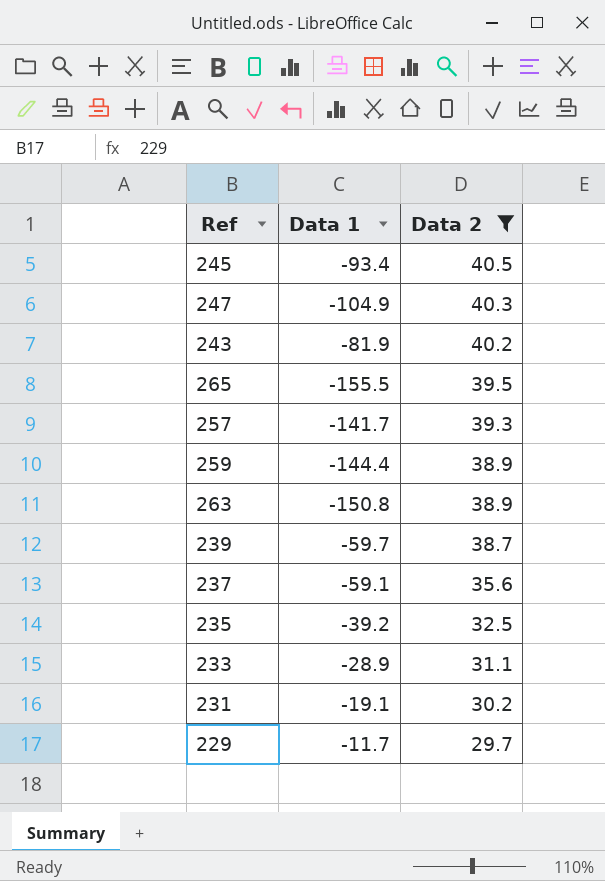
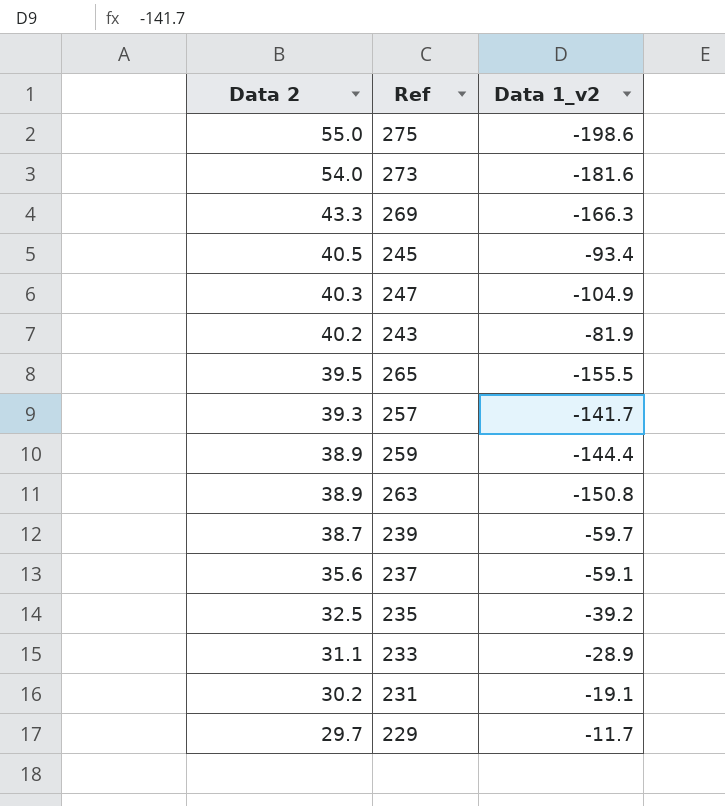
filter: Data 2 <= 40.5 -> none
column Data 2 | position: 3 -> 1
column name: Data 1 -> Data 1_v2

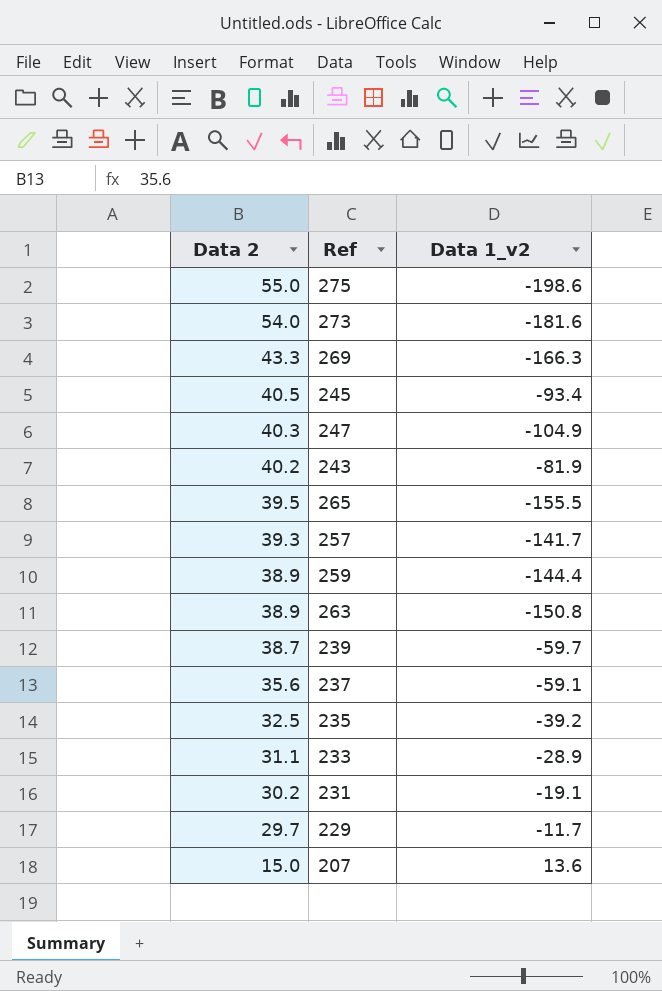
row 207: none -> 15.0 | 13.6

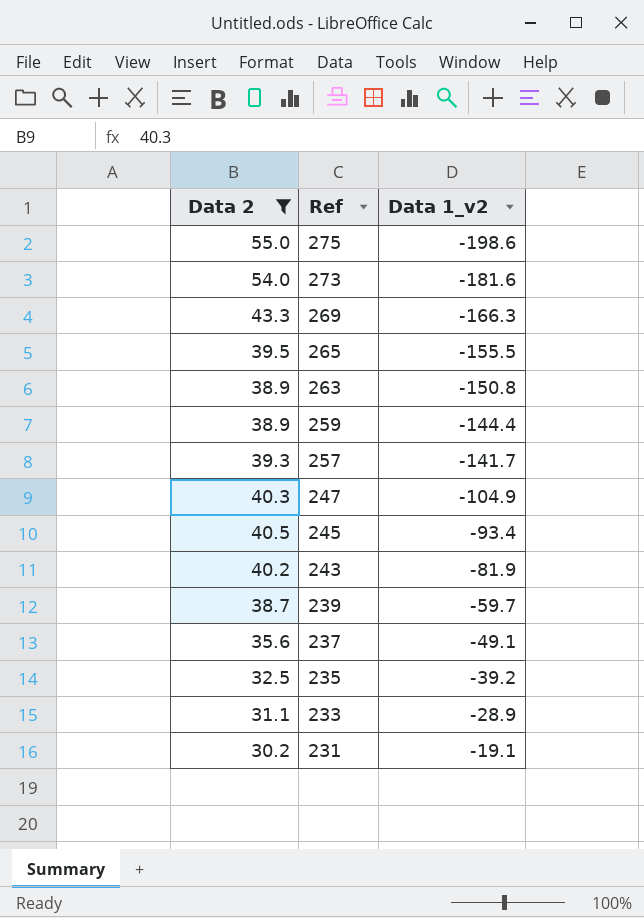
filter: none -> Data 2 >= 30.2
row order: Data 2 descending -> Ref descending
237 | Data 1_v2: -59.1 -> -49.1

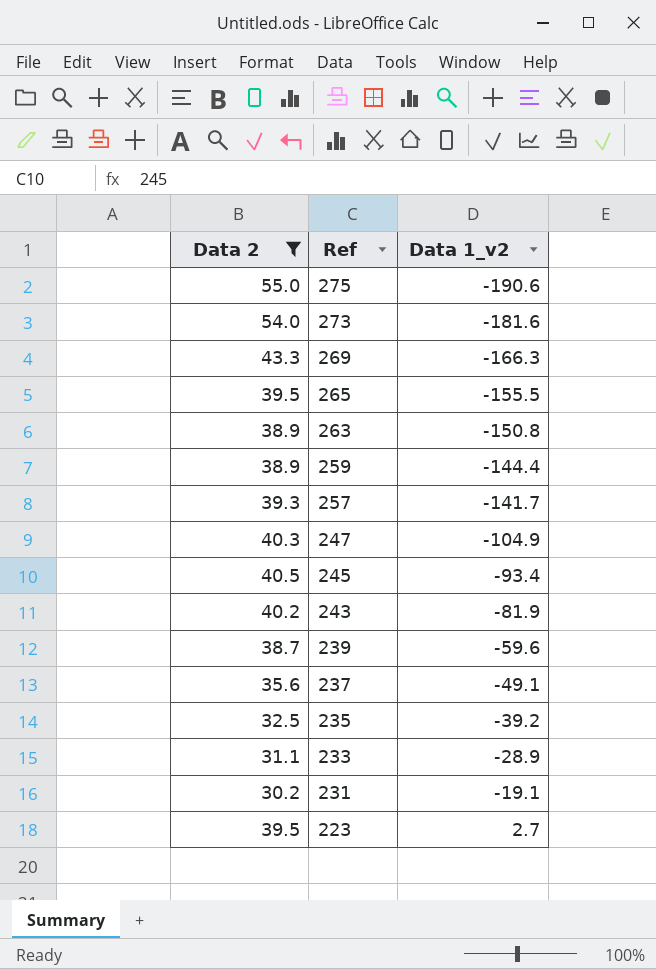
275 | Data 1_v2: -198.6 -> -190.6
239 | Data 1_v2: -59.7 -> -59.6
row 223: none -> 39.5 | 2.7

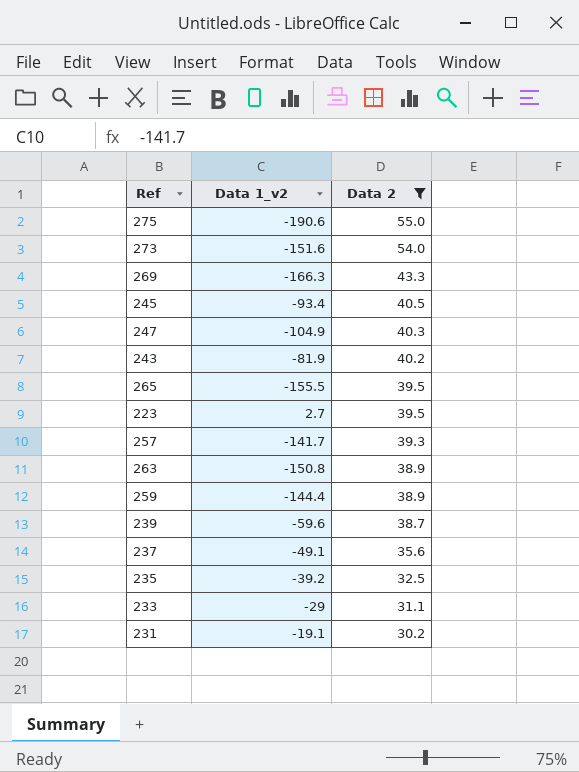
row order: Ref descending -> Data 2 descending
column Data 2 | position: 1 -> 3
273 | Data 1_v2: -181.6 -> -151.6
233 | Data 1_v2: -28.9 -> -29

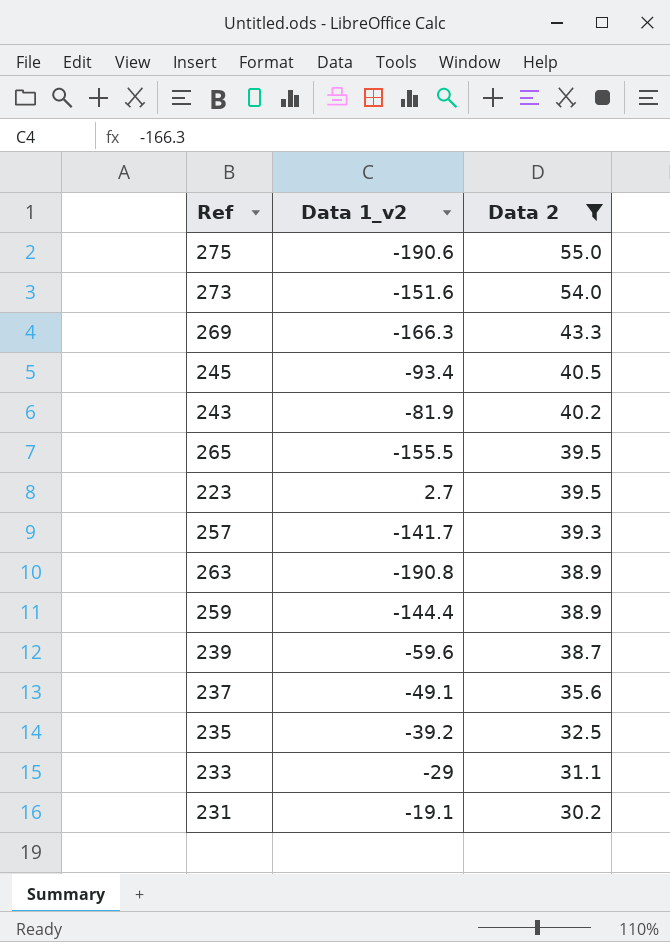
row 247: -104.9 | 40.3 -> none
263 | Data 1_v2: -150.8 -> -190.8

